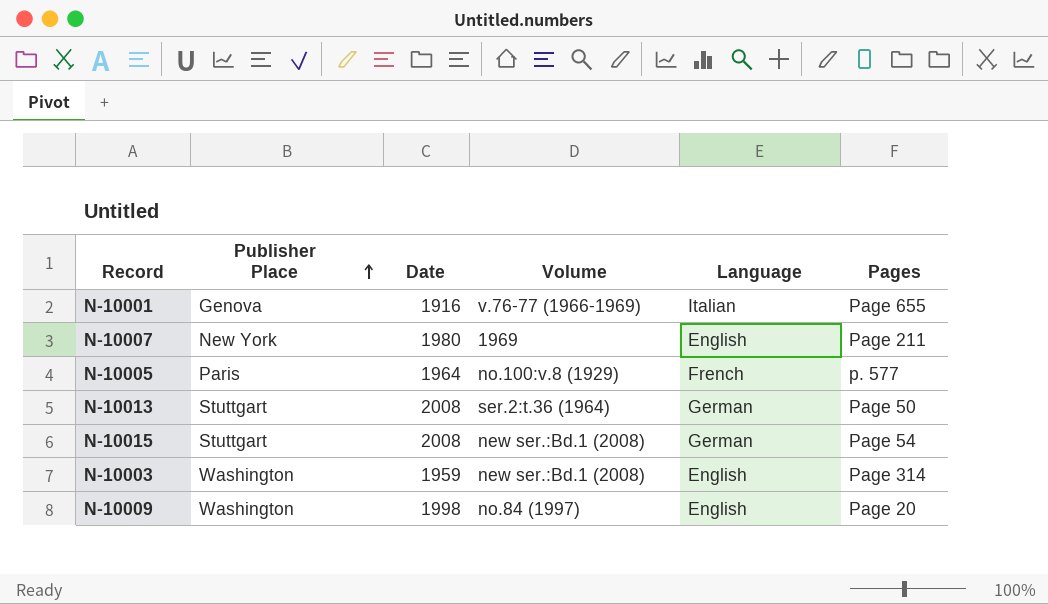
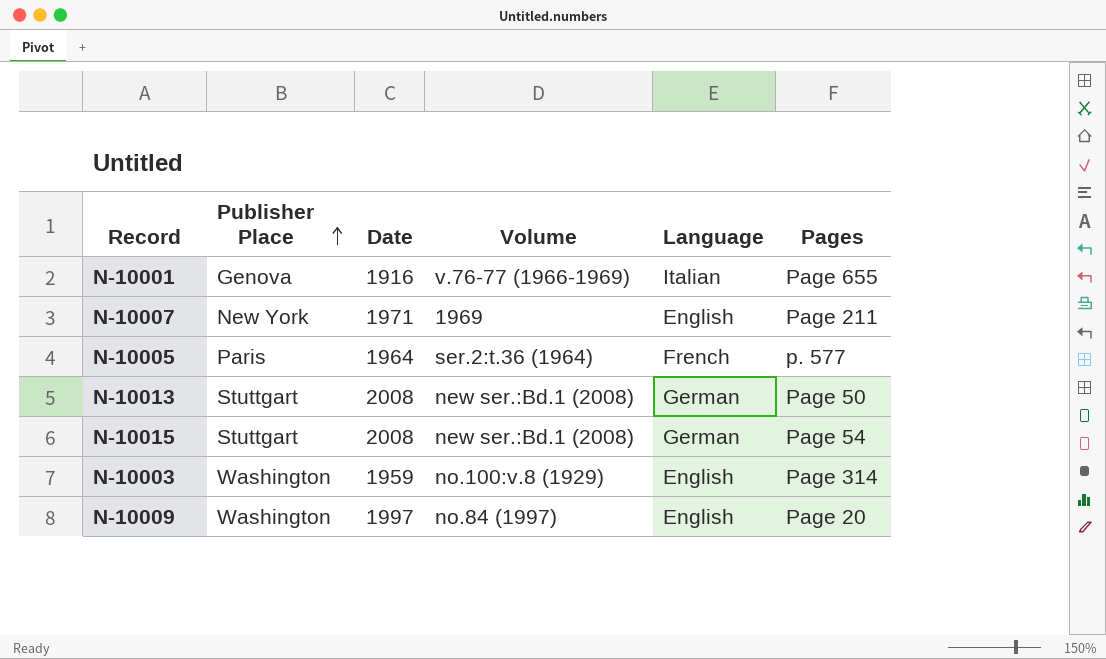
N-10007 | Date: 1980 -> 1971
N-10005 | Volume: no.100:v.8 (1929) -> ser.2:t.36 (1964)
N-10013 | Volume: ser.2:t.36 (1964) -> new ser.:Bd.1 (2008)
N-10003 | Volume: new ser.:Bd.1 (2008) -> no.100:v.8 (1929)
N-10009 | Date: 1998 -> 1997

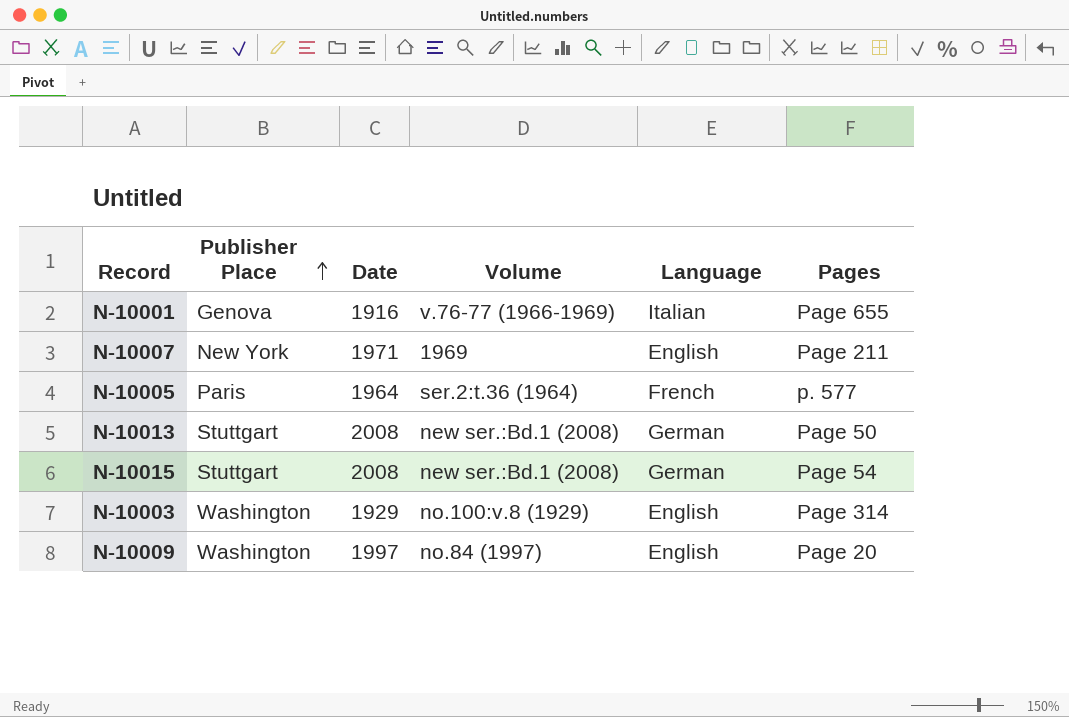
N-10003 | Date: 1959 -> 1929

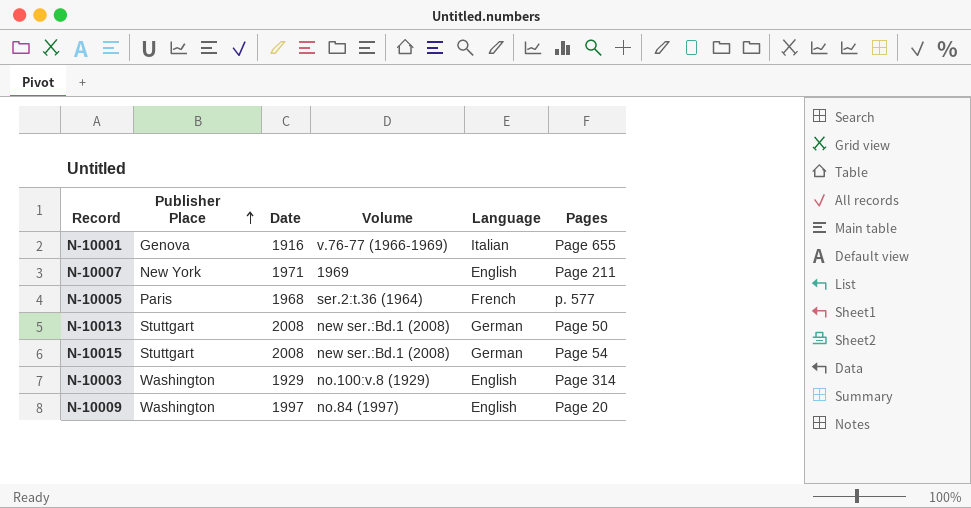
N-10005 | Date: 1964 -> 1968

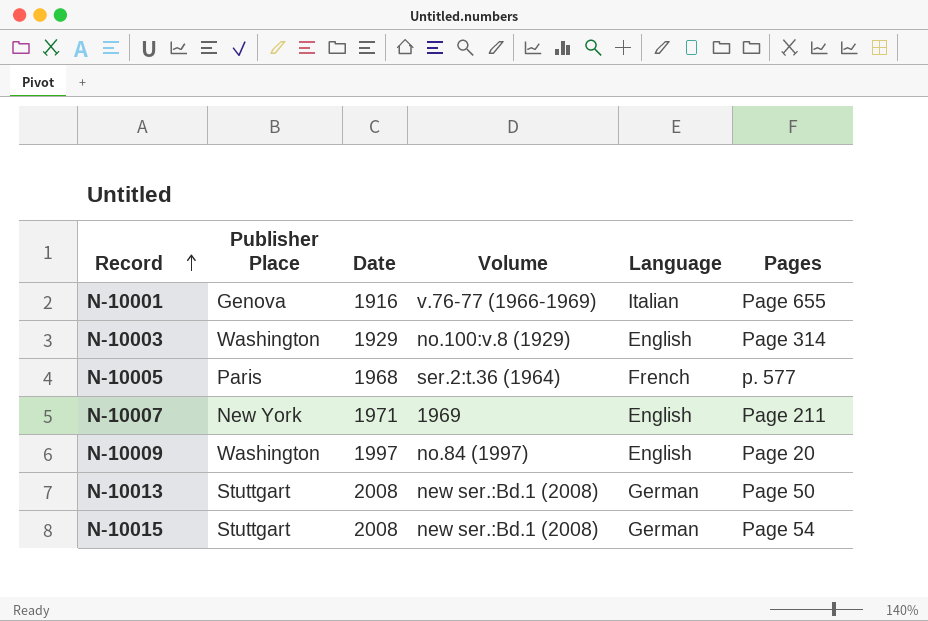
row order: Publisher Place ascending -> Record ascending

